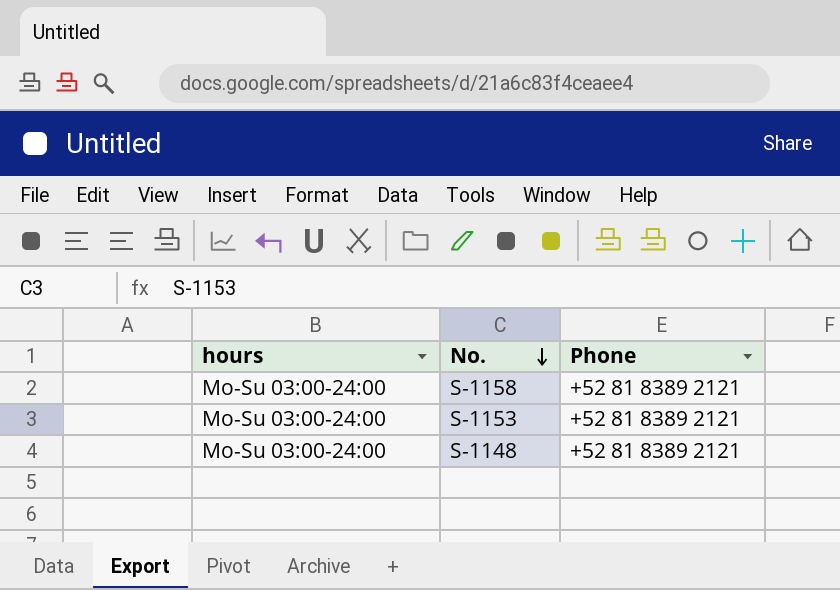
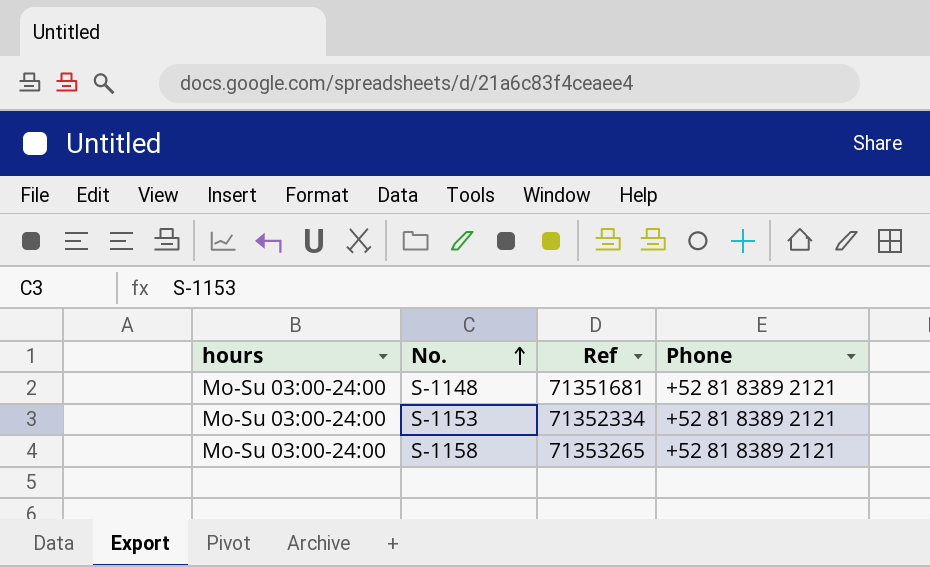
row order: No. descending -> No. ascending
column Ref | position: none -> 3

